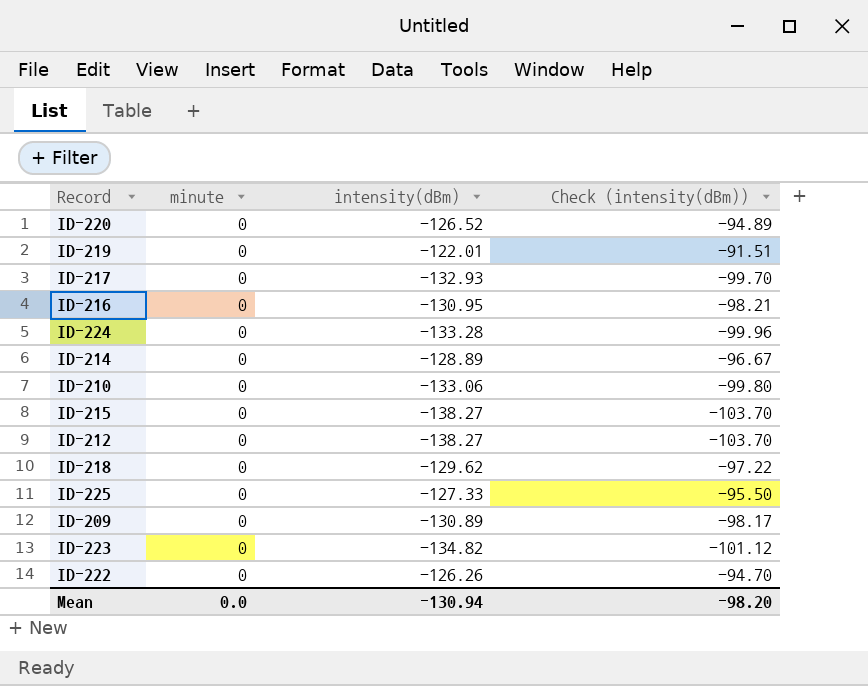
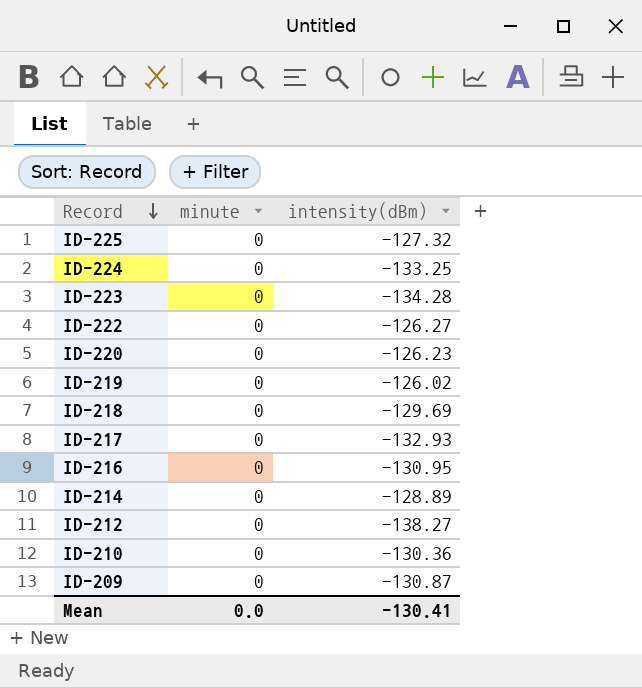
row order: none -> Record descending
column Check (intensity(dBm)) | formula: [intensity(dBm)] * 0.75 -> none
row ID-215: 0 | -138.27 | -103.70 -> none
ID-225 | intensity(dBm): -127.33 -> -127.32
ID-224 | intensity(dBm): -133.28 -> -133.25
ID-223 | intensity(dBm): -134.82 -> -134.28
ID-222 | intensity(dBm): -126.26 -> -126.27
ID-220 | intensity(dBm): -126.52 -> -126.23
ID-219 | intensity(dBm): -122.01 -> -126.02
ID-218 | intensity(dBm): -129.62 -> -129.69
ID-210 | intensity(dBm): -133.06 -> -130.36
ID-209 | intensity(dBm): -130.89 -> -130.87
Mean | intensity(dBm): -130.94 -> -130.41

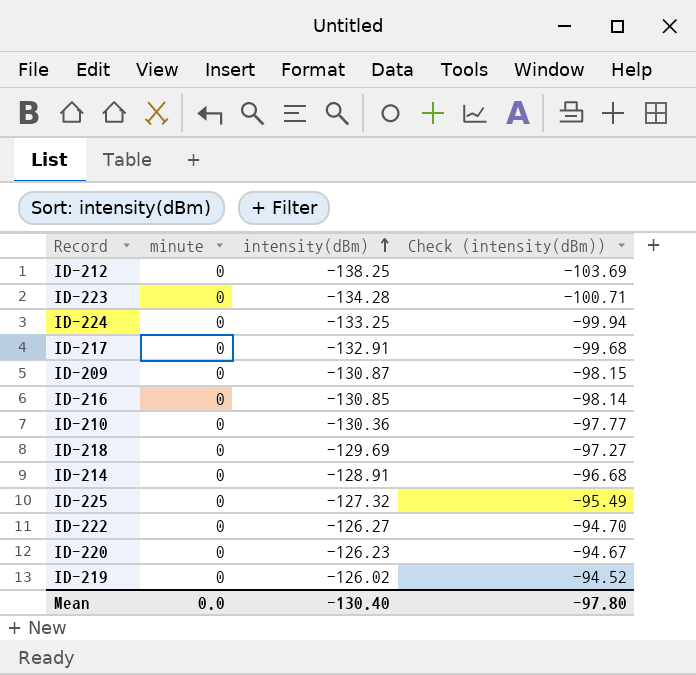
row order: Record descending -> intensity(dBm) ascending
column Check (intensity(dBm)) | formula: none -> [intensity(dBm)] * 0.75
ID-212 | intensity(dBm): -138.27 -> -138.25
ID-217 | intensity(dBm): -132.93 -> -132.91
ID-216 | intensity(dBm): -130.95 -> -130.85
ID-214 | intensity(dBm): -128.89 -> -128.91
Mean | intensity(dBm): -130.41 -> -130.40

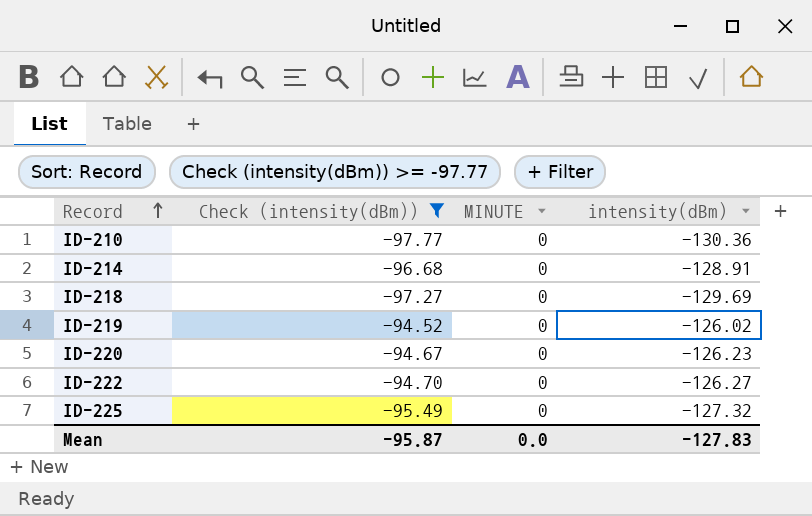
filter: none -> Check (intensity(dBm)) >= -97.77
row order: intensity(dBm) ascending -> Record ascending
column Check (intensity(dBm)) | position: 4 -> 2
column name: minute -> MINUTE
Mean | Check (intensity(dBm)): -97.80 -> -95.87
Mean | intensity(dBm): -130.40 -> -127.83

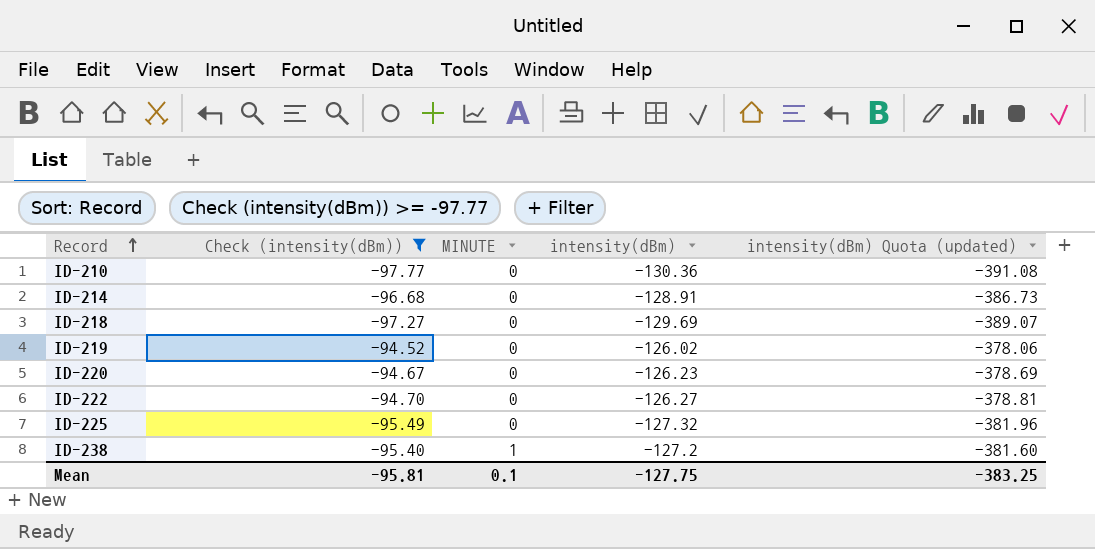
column intensity(dBm) Quota (updated) | formula: none -> [intensity(dBm)] * 3
row ID-238: none -> -95.40 | 1 | -127.2 | -381.60
Mean | Check (intensity(dBm)): -95.87 -> -95.81
Mean | MINUTE: 0.0 -> 0.1
Mean | intensity(dBm): -127.83 -> -127.75

